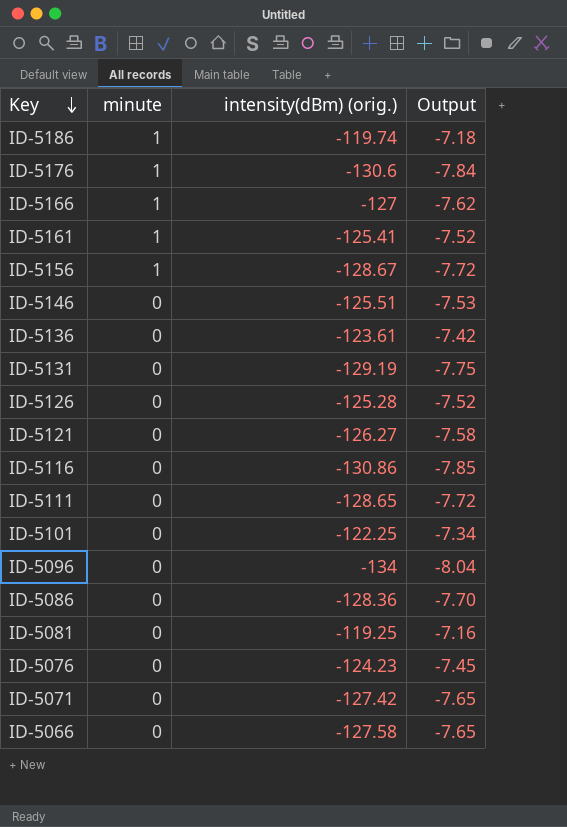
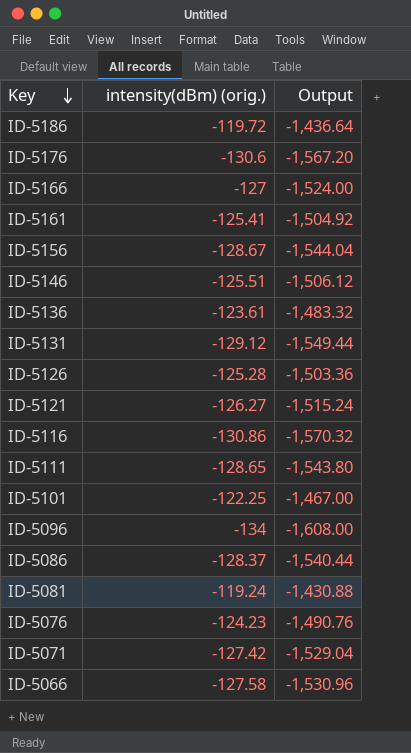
column minute | position: 2 -> none
column Output | formula: [intensity(dBm) (orig.)] * 0.06 -> [intensity(dBm) (orig.)] * 12
ID-5186 | intensity(dBm) (orig.): -119.74 -> -119.72
ID-5131 | intensity(dBm) (orig.): -129.19 -> -129.12
ID-5086 | intensity(dBm) (orig.): -128.36 -> -128.37
ID-5081 | intensity(dBm) (orig.): -119.25 -> -119.24

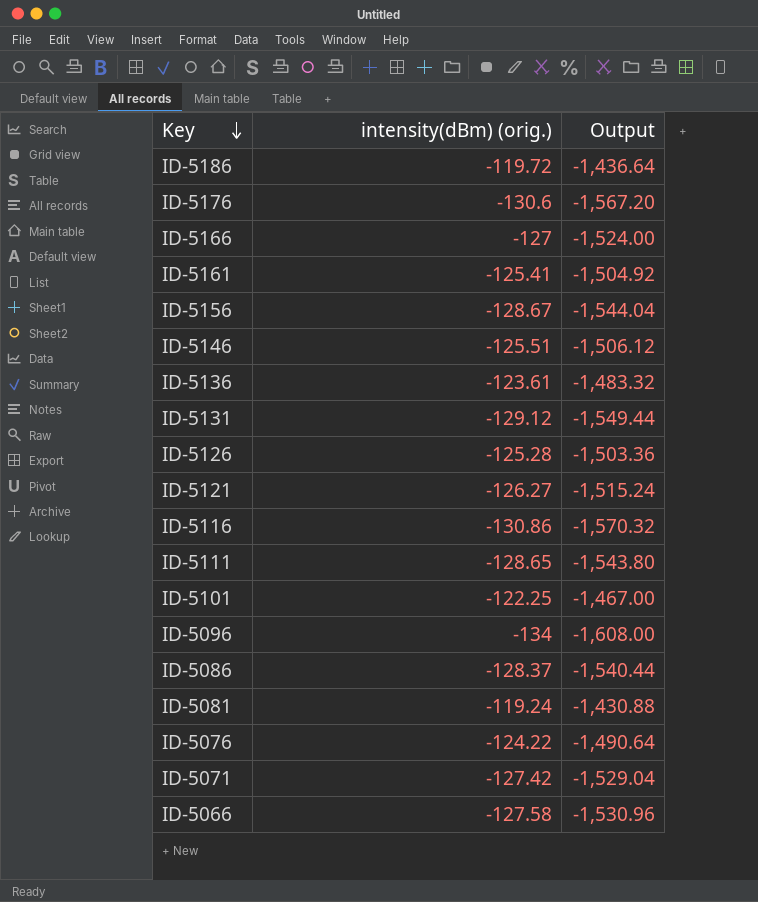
ID-5076 | intensity(dBm) (orig.): -124.23 -> -124.22
ID-5076 | Output: -1,490.76 -> -1,490.64

